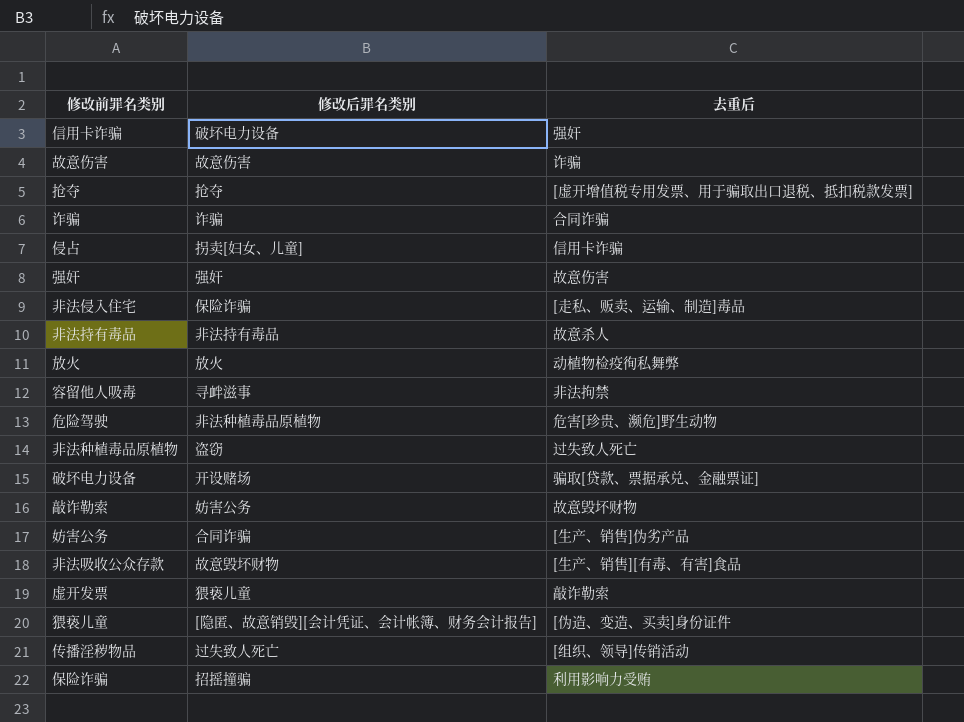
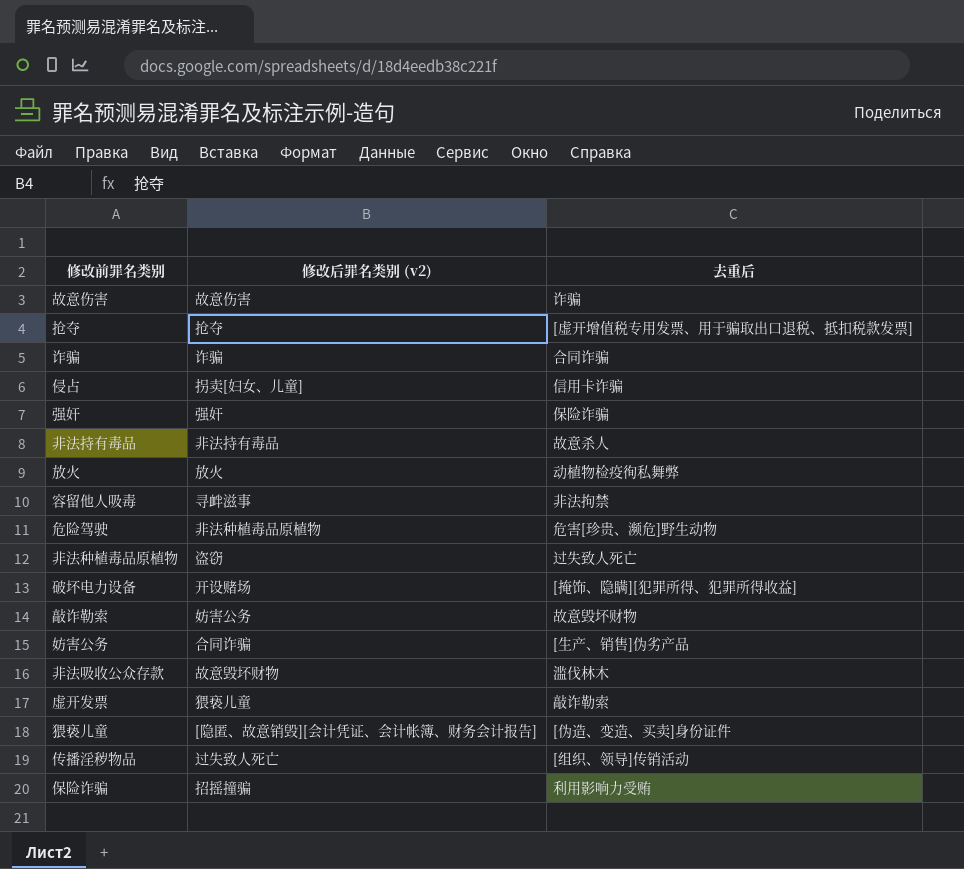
column name: 修改后罪名类别 -> 修改后罪名类别 (v2)
row 信用卡诈骗: 破坏电力设备 | 强奸 -> none
row 非法侵入住宅: 保险诈骗 | [走私、贩卖、运输、制造]毒品 -> none
强奸 | 去重后: 故意伤害 -> 保险诈骗
破坏电力设备 | 去重后: 骗取[贷款、票据承兑、金融票证] -> [掩饰、隐瞒][犯罪所得、犯罪所得收益]
非法吸收公众存款 | 去重后: [生产、销售][有毒、有害]食品 -> 滥伐林木

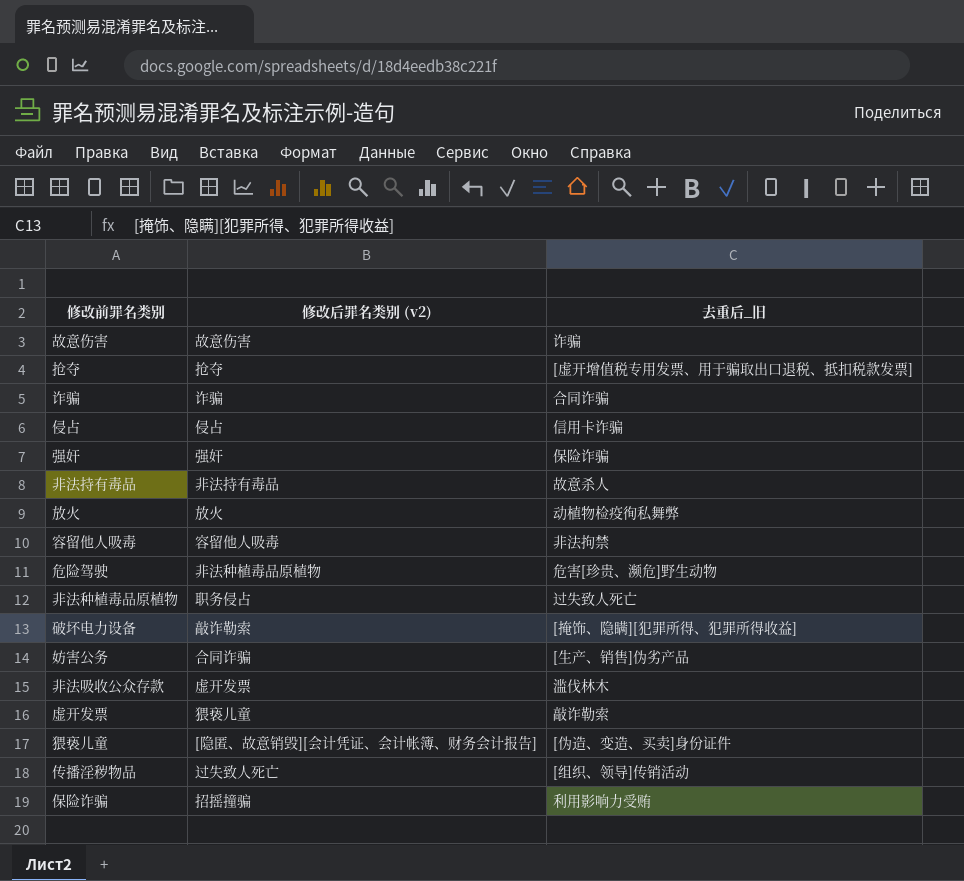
column name: 去重后 -> 去重后_旧
row 敲诈勒索: 妨害公务 | 故意毁坏财物 -> none
侵占 | 修改后罪名类别 (v2): 拐卖[妇女、儿童] -> 侵占
容留他人吸毒 | 修改后罪名类别 (v2): 寻衅滋事 -> 容留他人吸毒
非法种植毒品原植物 | 修改后罪名类别 (v2): 盗窃 -> 职务侵占
破坏电力设备 | 修改后罪名类别 (v2): 开设赌场 -> 敲诈勒索
非法吸收公众存款 | 修改后罪名类别 (v2): 故意毁坏财物 -> 虚开发票

